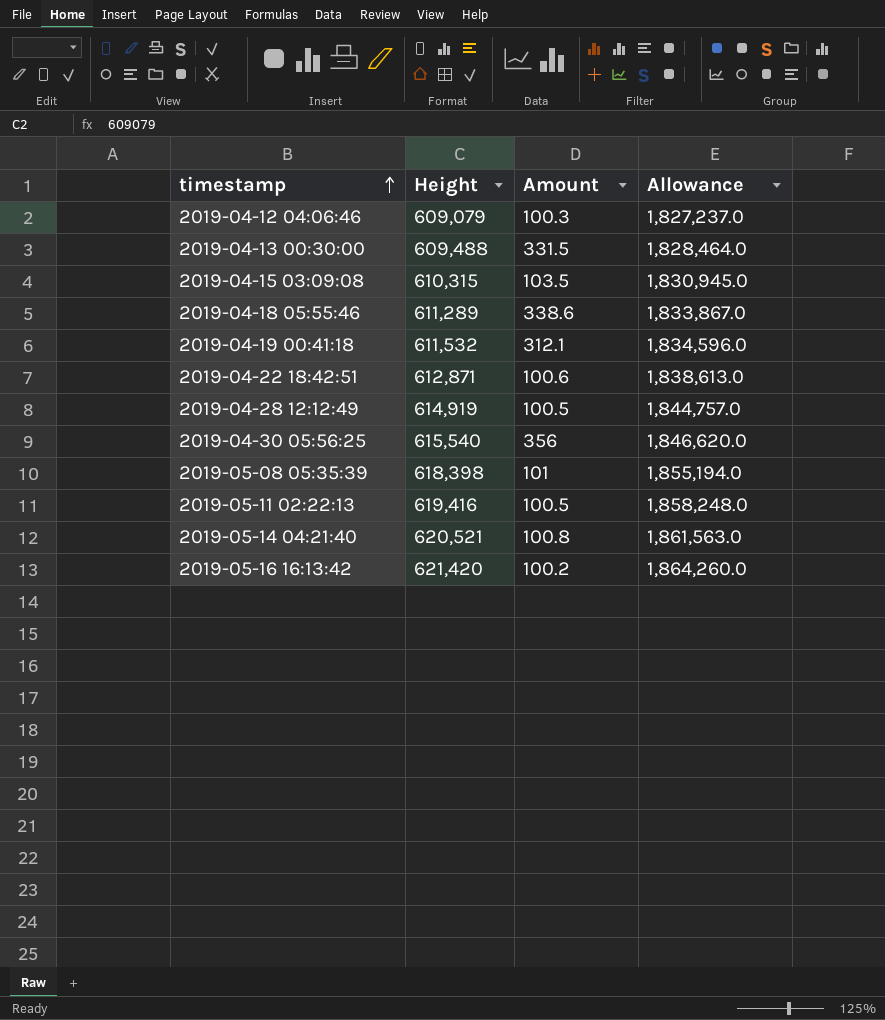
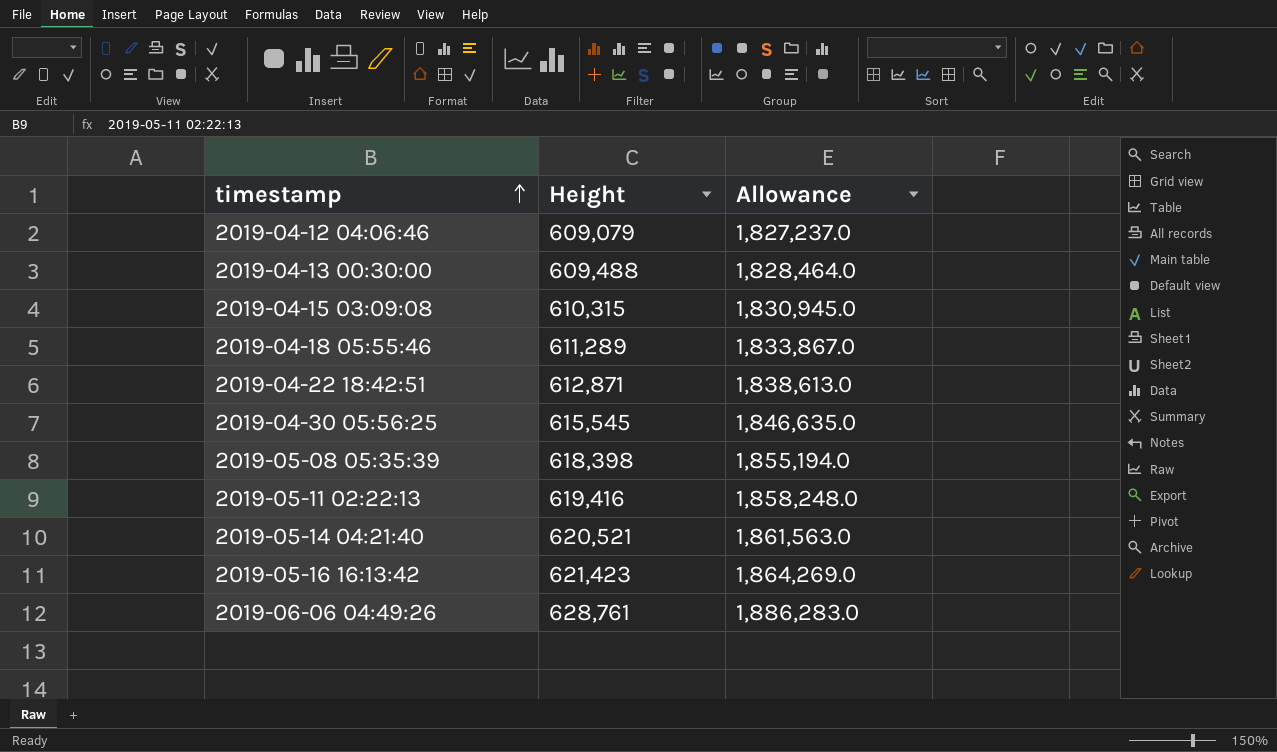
column Amount | position: 3 -> none
row 2019-04-19 00:41:18: 611,532 | 312.1 | 1,834,596.0 -> none
row 2019-04-28 12:12:49: 614,919 | 100.5 | 1,844,757.0 -> none
2019-04-30 05:56:25 | Height: 615,540 -> 615,545
2019-04-30 05:56:25 | Allowance: 1,846,620.0 -> 1,846,635.0
2019-05-16 16:13:42 | Height: 621,420 -> 621,423
2019-05-16 16:13:42 | Allowance: 1,864,260.0 -> 1,864,269.0
row 2019-06-06 04:49:26: none -> 628,761 | 1,886,283.0

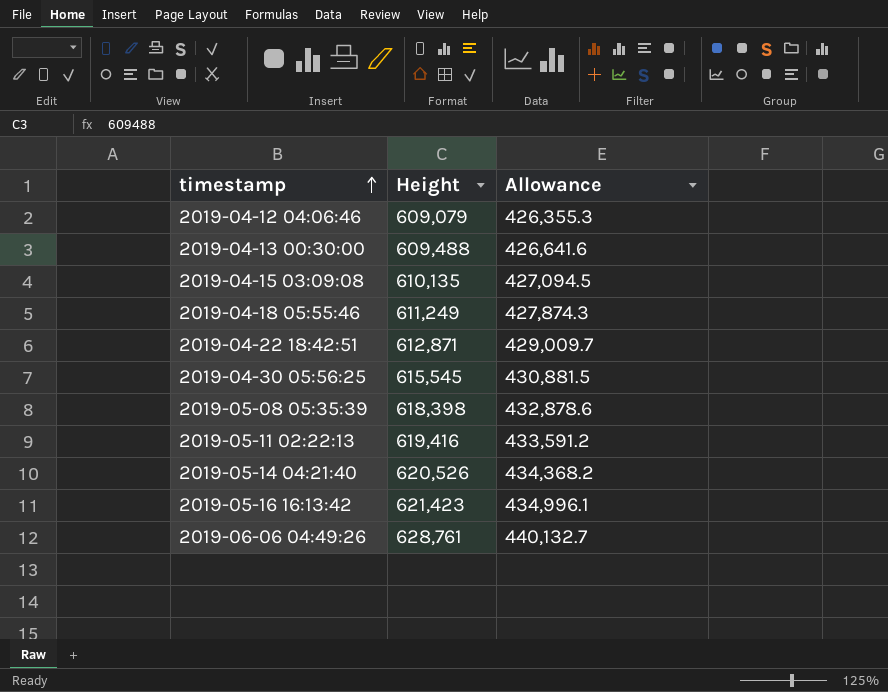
column Allowance | formula: [Height] * 3 -> [Height] * 0.7
2019-04-15 03:09:08 | Height: 610,315 -> 610,135
2019-04-18 05:55:46 | Height: 611,289 -> 611,249
2019-05-14 04:21:40 | Height: 620,521 -> 620,526

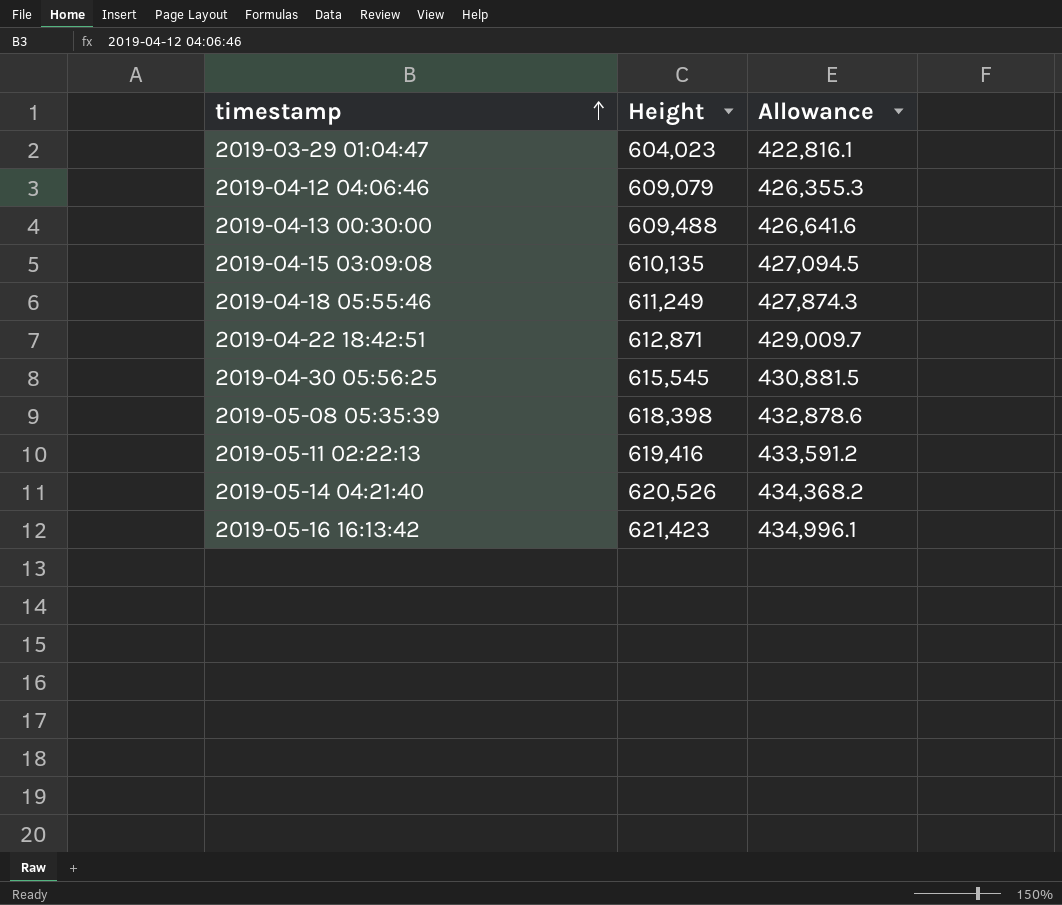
row 2019-06-06 04:49:26: 628,761 | 440,132.7 -> none
row 2019-03-29 01:04:47: none -> 604,023 | 422,816.1

